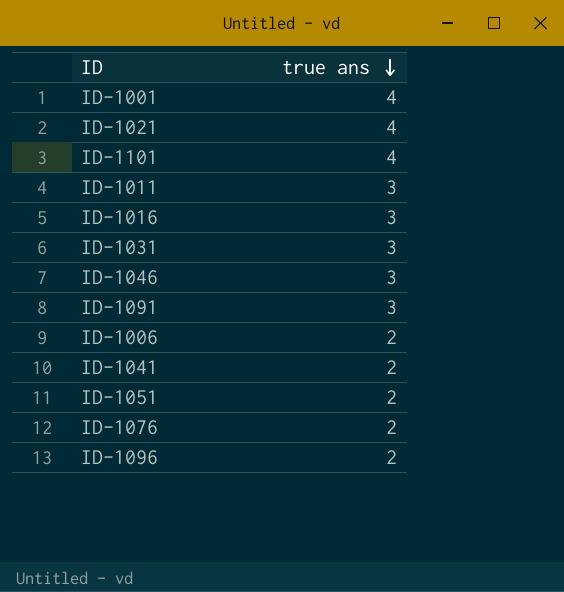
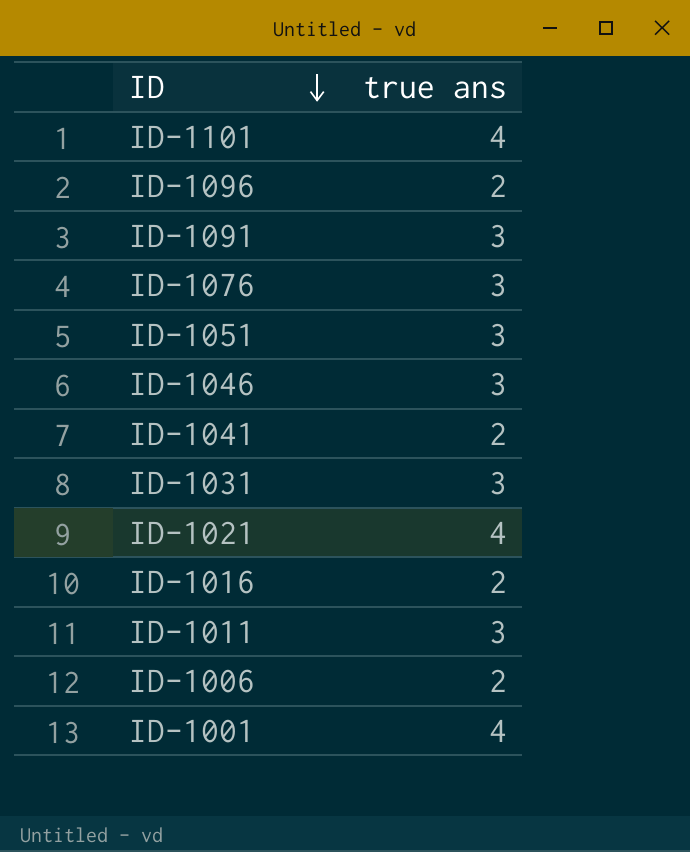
row order: true ans descending -> ID descending
ID-1076 | true ans: 2 -> 3
ID-1051 | true ans: 2 -> 3
ID-1016 | true ans: 3 -> 2

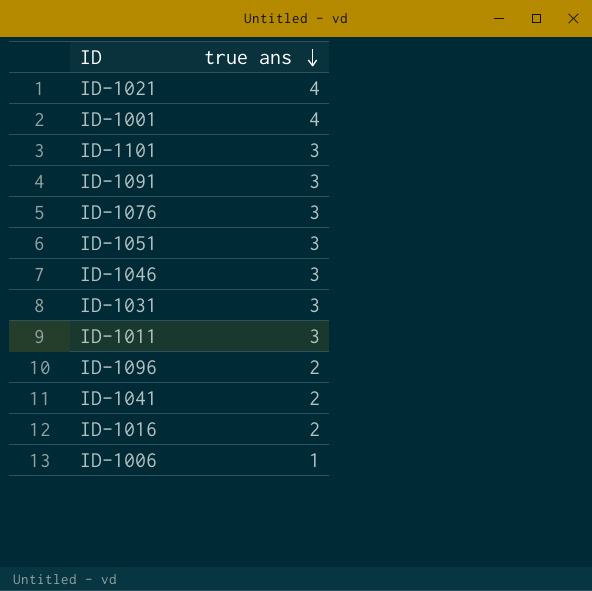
row order: ID descending -> true ans descending
ID-1101 | true ans: 4 -> 3
ID-1006 | true ans: 2 -> 1

